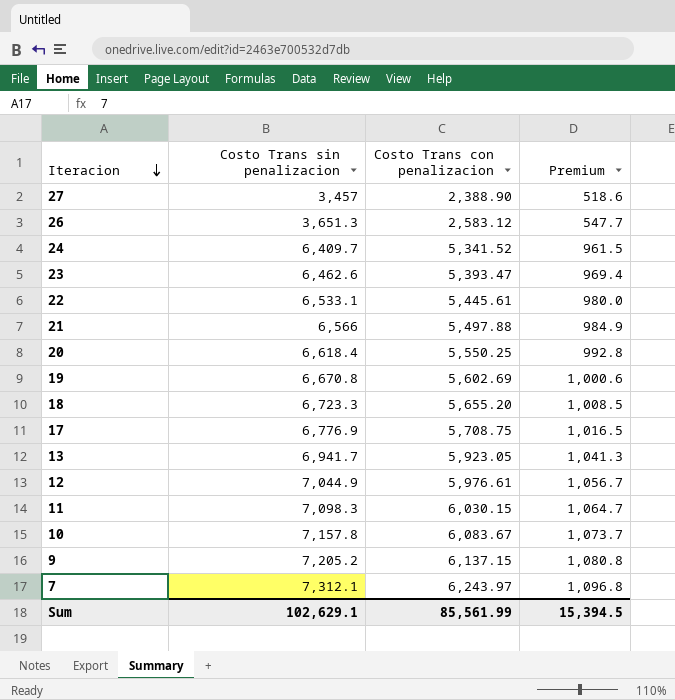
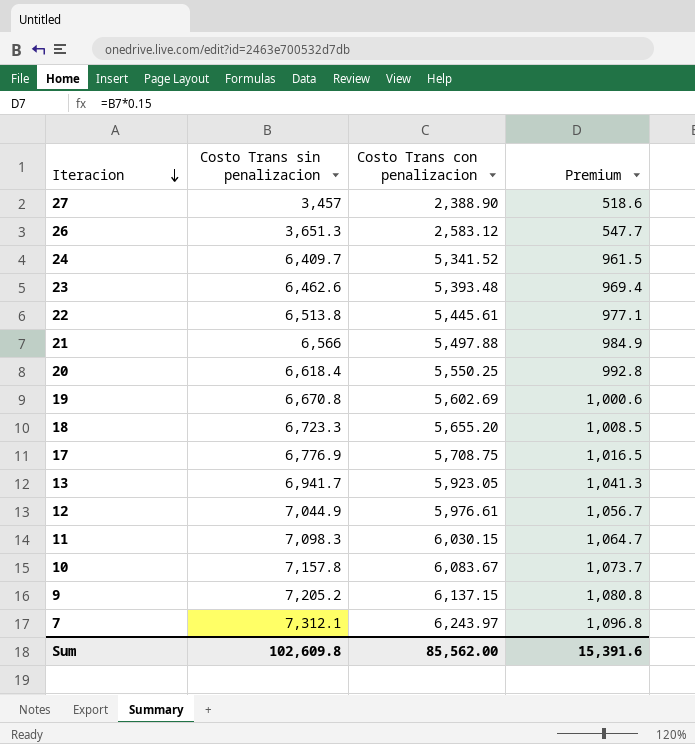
23 | Costo Trans con penalizacion: 5,393.47 -> 5,393.48
22 | Costo Trans sin penalizacion: 6,533.1 -> 6,513.8
22 | Premium: 980.0 -> 977.1
Sum | Costo Trans sin penalizacion: 102,629.1 -> 102,609.8
Sum | Costo Trans con penalizacion: 85,561.99 -> 85,562.00
Sum | Premium: 15,394.5 -> 15,391.6

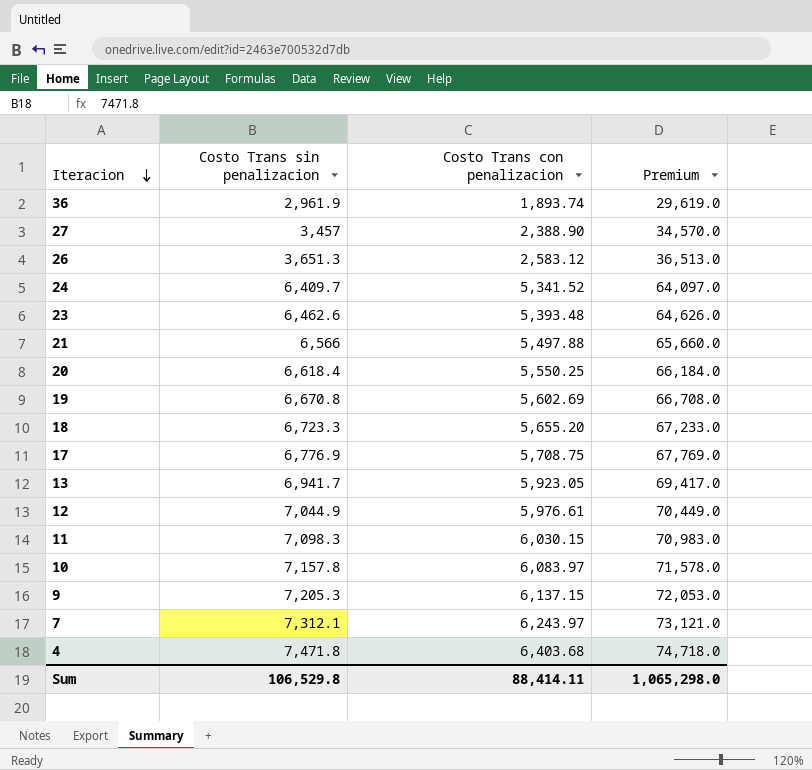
column Premium | formula: [Costo Trans sin penalizacion] * 0.15 -> [Costo Trans sin penalizacion] * 10
row 22: 6,513.8 | 5,445.61 | 977.1 -> none
row 36: none -> 2,961.9 | 1,893.74 | 29,619.0
10 | Costo Trans con penalizacion: 6,083.67 -> 6,083.97
9 | Costo Trans sin penalizacion: 7,205.2 -> 7,205.3
row 4: none -> 7,471.8 | 6,403.68 | 74,718.0
Sum | Costo Trans sin penalizacion: 102,609.8 -> 106,529.8
Sum | Costo Trans con penalizacion: 85,562.00 -> 88,414.11
Sum | Premium: 15,391.6 -> 1,065,298.0

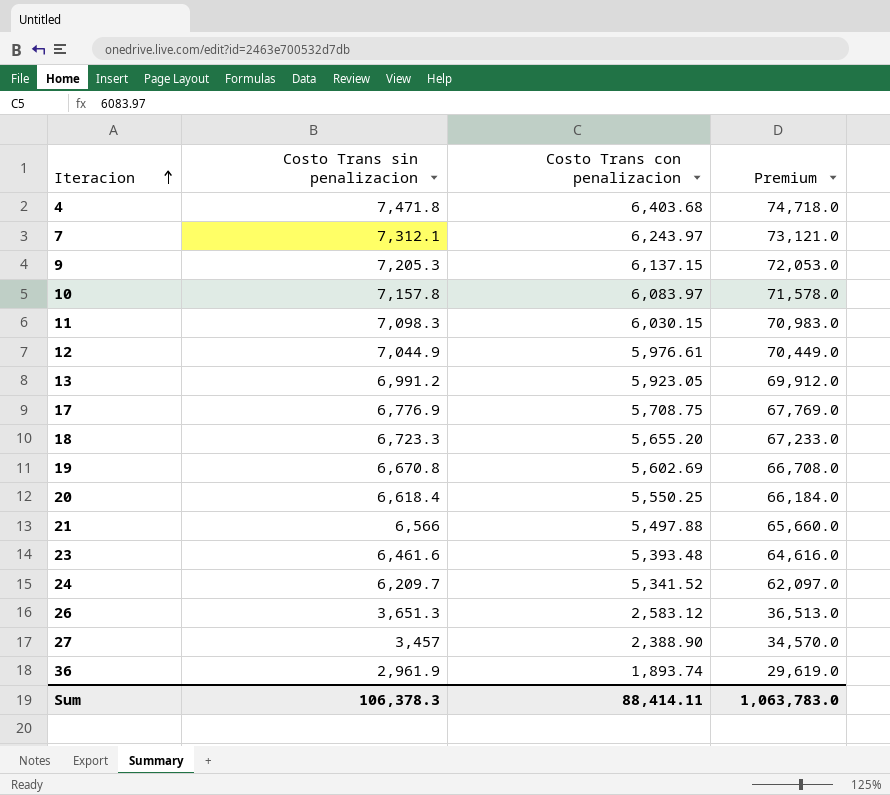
row order: Iteracion descending -> Iteracion ascending
13 | Costo Trans sin penalizacion: 6,941.7 -> 6,991.2
13 | Premium: 69,417.0 -> 69,912.0
23 | Costo Trans sin penalizacion: 6,462.6 -> 6,461.6
23 | Premium: 64,626.0 -> 64,616.0
24 | Costo Trans sin penalizacion: 6,409.7 -> 6,209.7
24 | Premium: 64,097.0 -> 62,097.0
Sum | Costo Trans sin penalizacion: 106,529.8 -> 106,378.3
Sum | Premium: 1,065,298.0 -> 1,063,783.0

